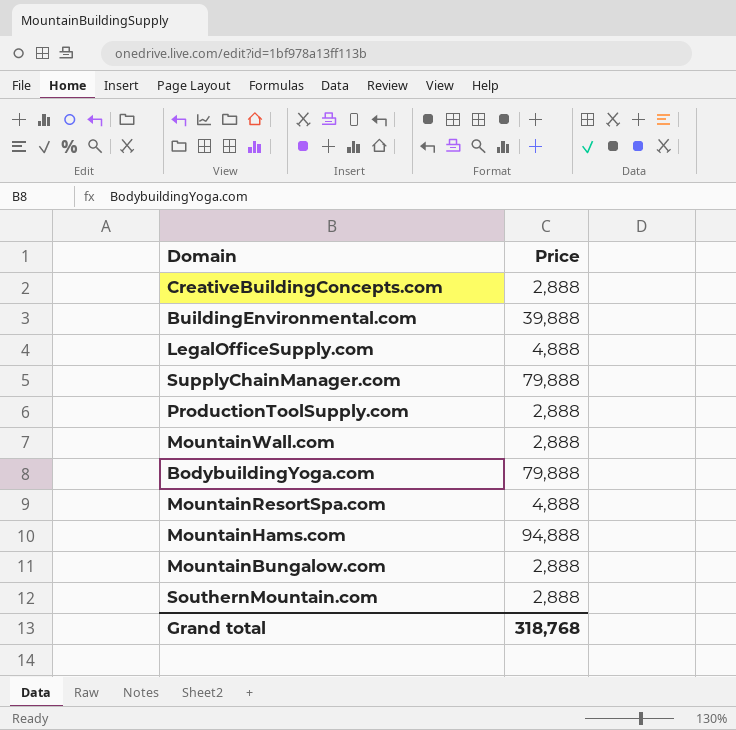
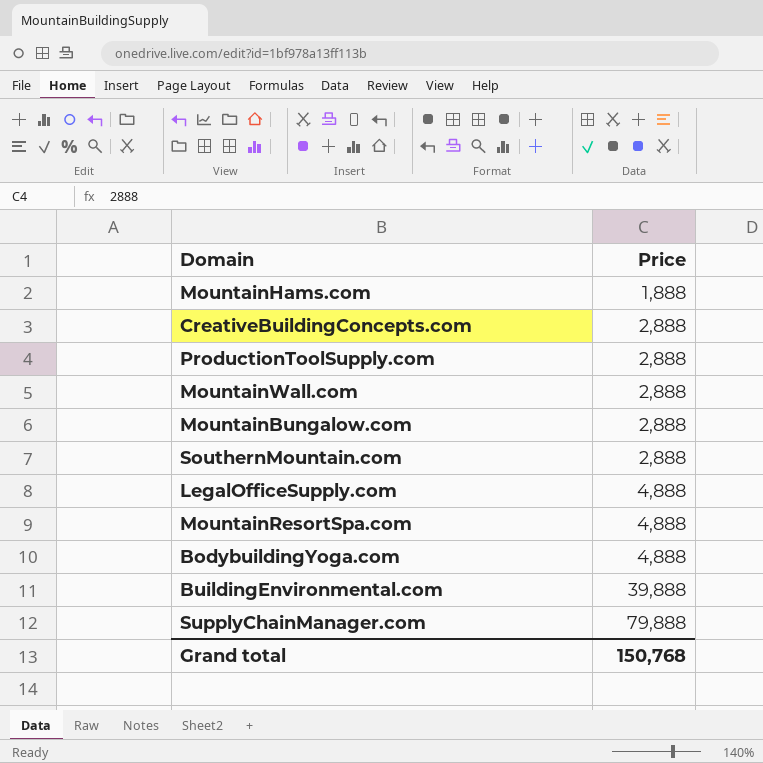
row order: none -> Price ascending
MountainHams.com | Price: 94,888 -> 1,888
BodybuildingYoga.com | Price: 79,888 -> 4,888
Grand total | Price: 318,768 -> 150,768

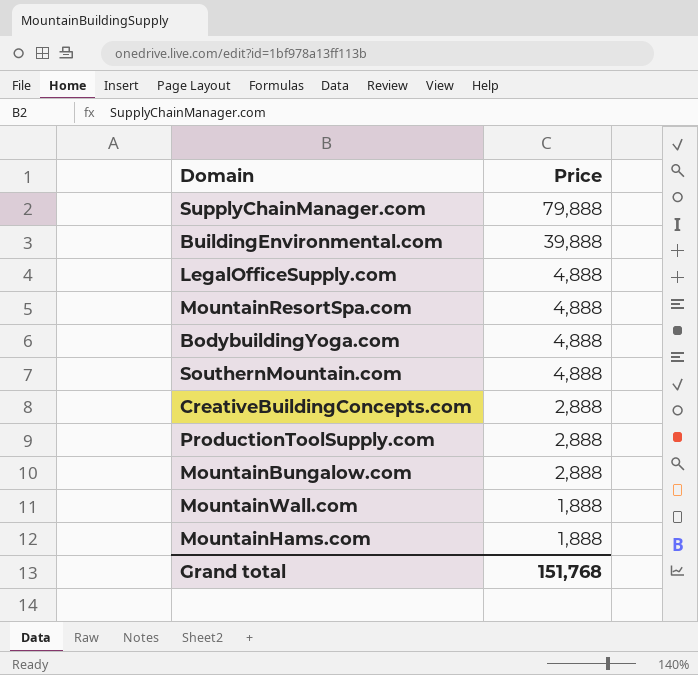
row order: Price ascending -> Price descending
SouthernMountain.com | Price: 2,888 -> 4,888
MountainWall.com | Price: 2,888 -> 1,888
Grand total | Price: 150,768 -> 151,768

